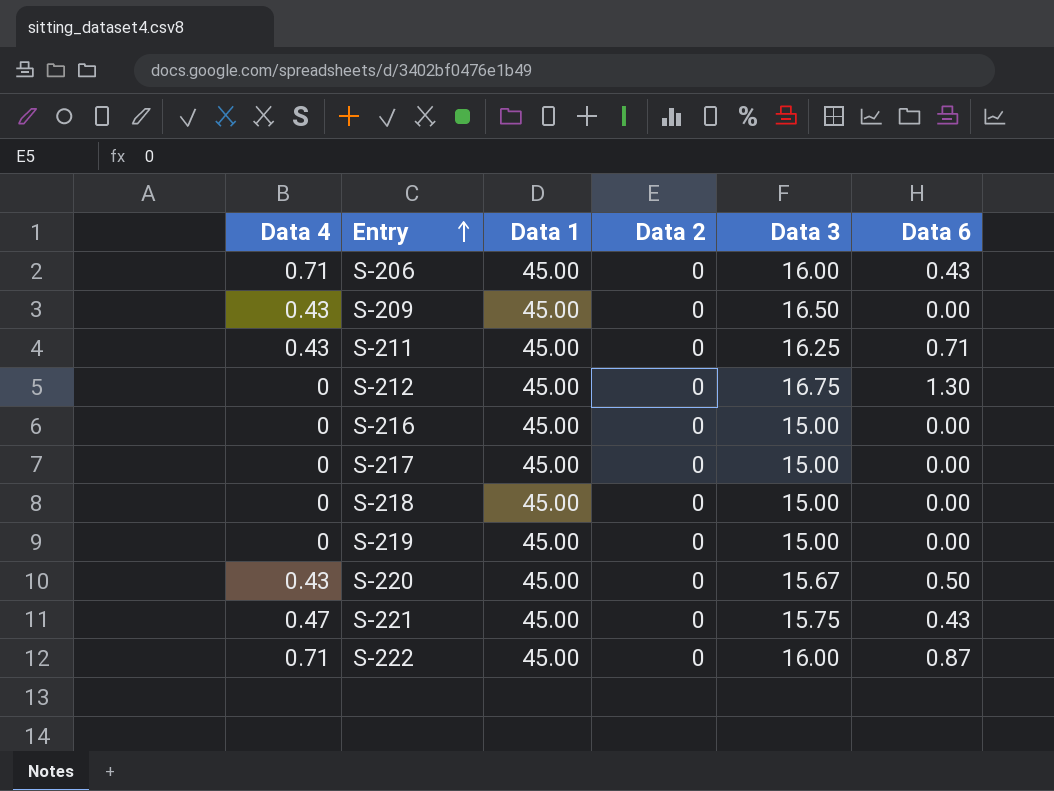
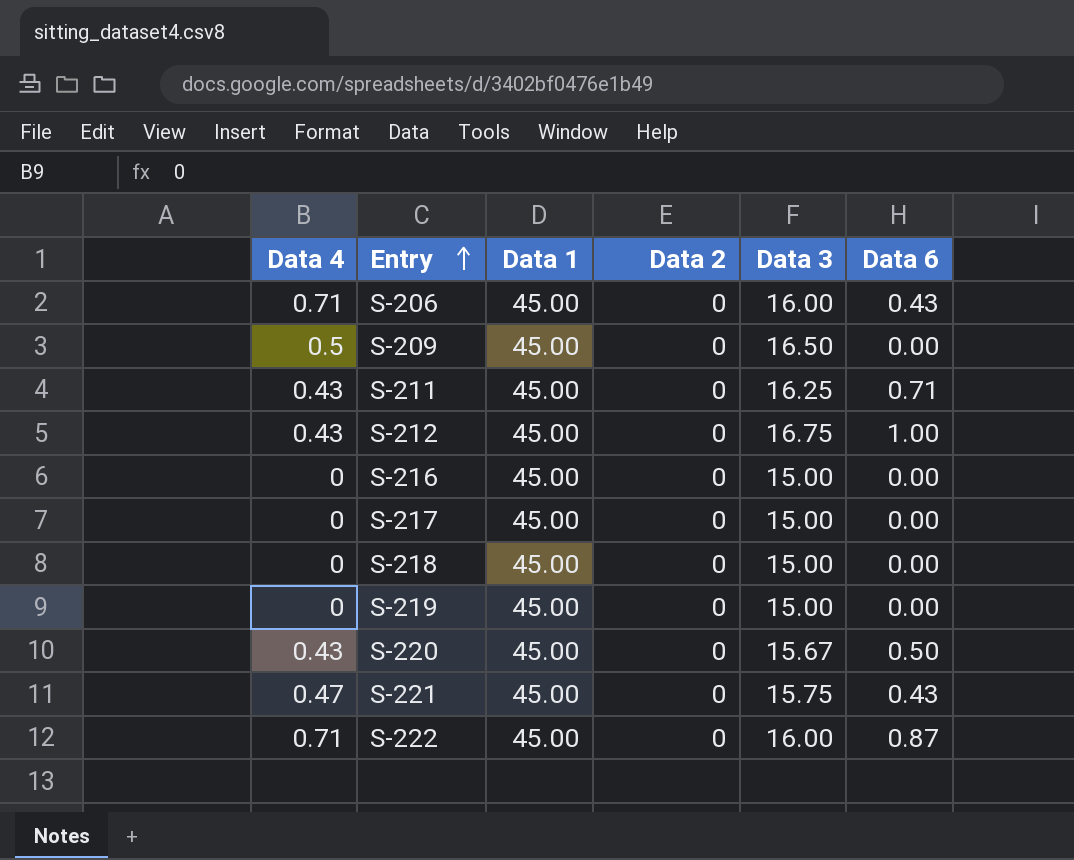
S-209 | Data 4: 0.43 -> 0.5
S-212 | Data 4: 0 -> 0.43
S-212 | Data 6: 1.30 -> 1.00

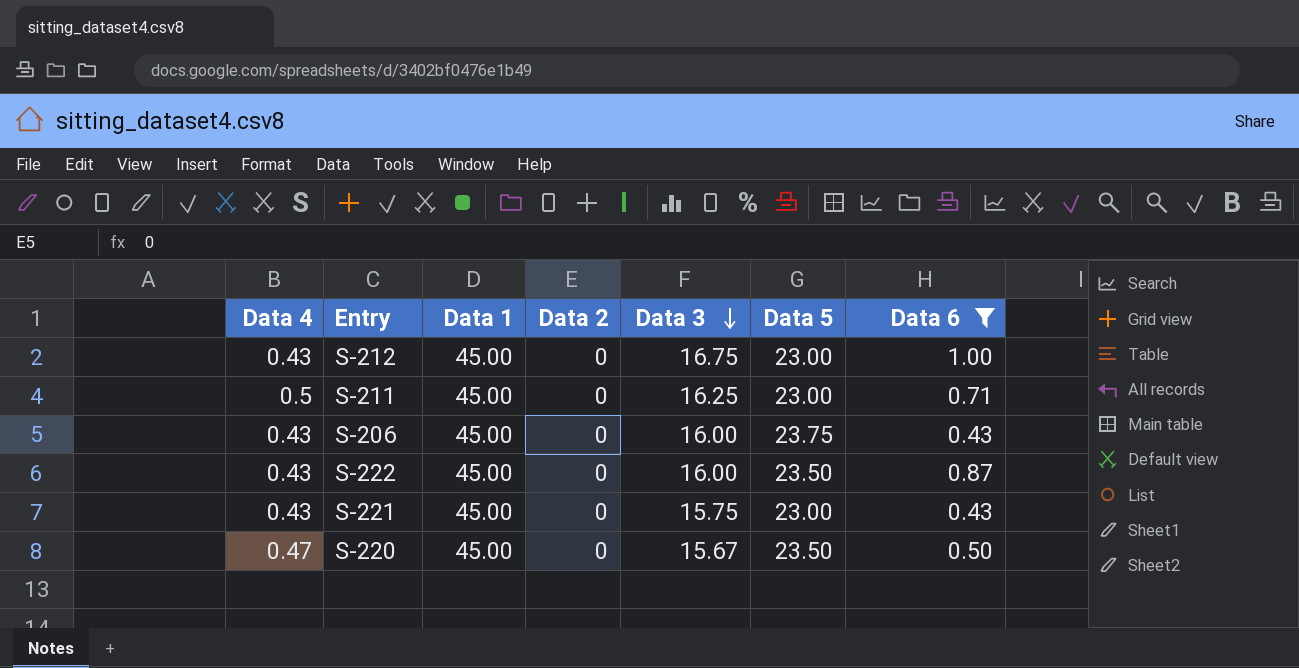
filter: none -> Data 6 != 0.00
row order: Entry ascending -> Data 3 descending
column Data 5 | position: none -> 6
S-211 | Data 4: 0.43 -> 0.5
S-206 | Data 4: 0.71 -> 0.43
S-222 | Data 4: 0.71 -> 0.43
S-221 | Data 4: 0.47 -> 0.43
S-220 | Data 4: 0.43 -> 0.47

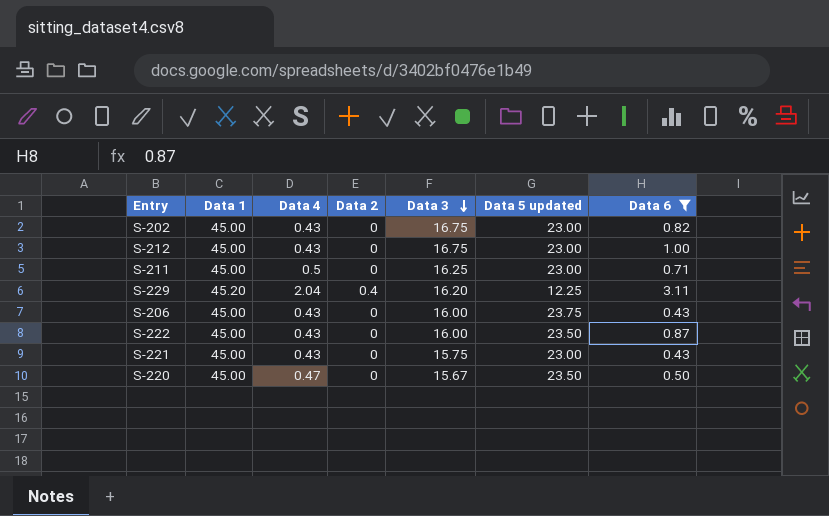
column Data 4 | position: 1 -> 3
column name: Data 5 -> Data 5 updated
row S-202: none -> 45.00 | 0.43 | 0 | 16.75 | 23.00 | 0.82
row S-229: none -> 45.20 | 2.04 | 0.4 | 16.20 | 12.25 | 3.11

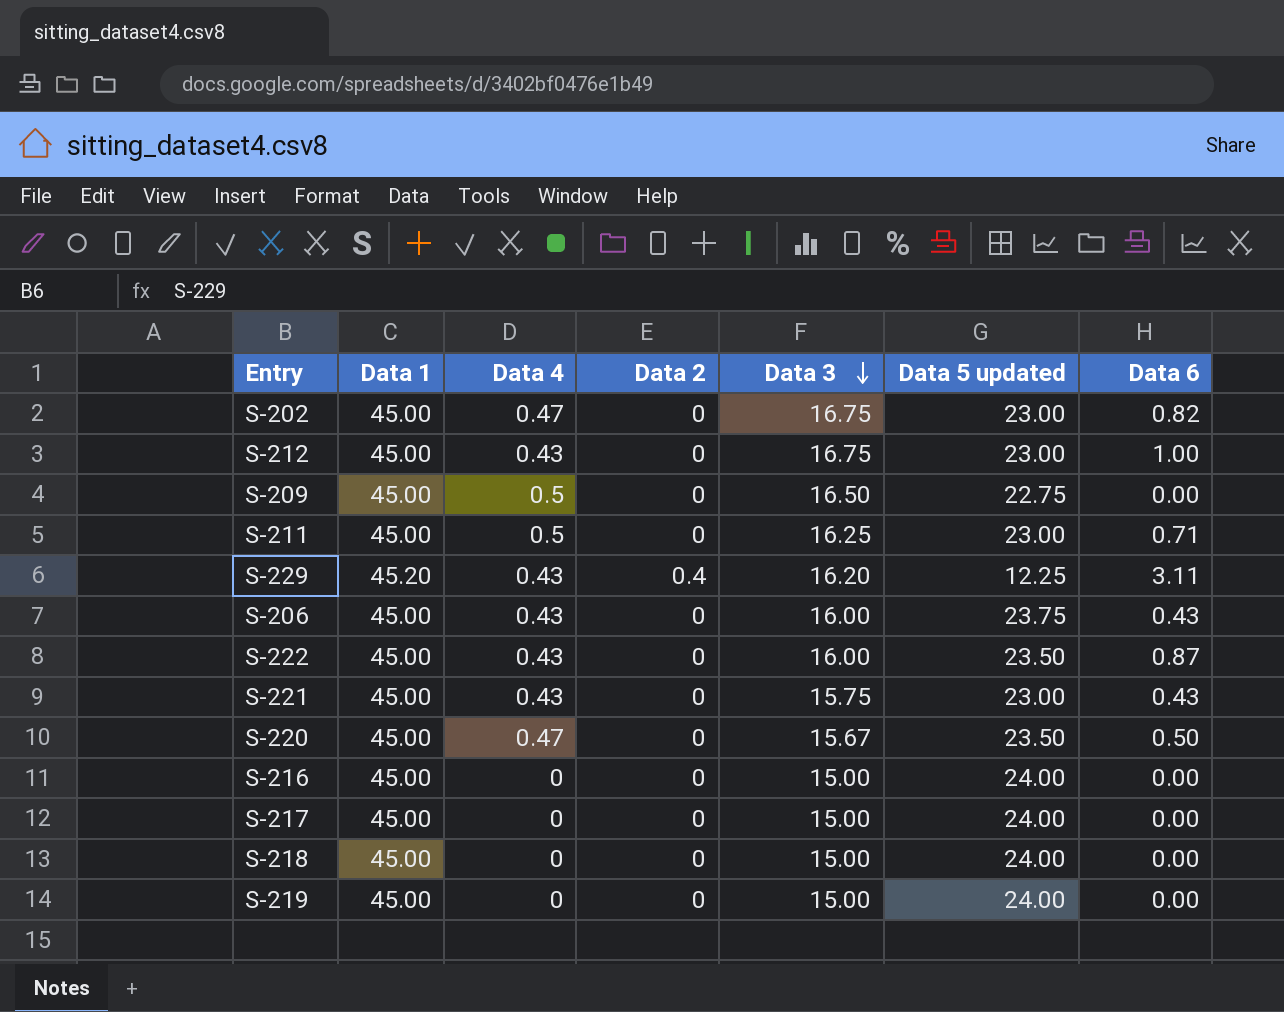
filter: Data 6 != 0.00 -> none
S-202 | Data 4: 0.43 -> 0.47
S-229 | Data 4: 2.04 -> 0.43

